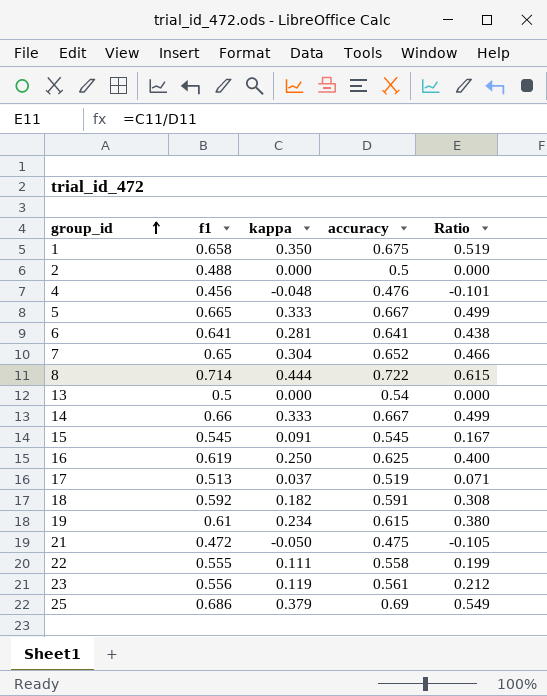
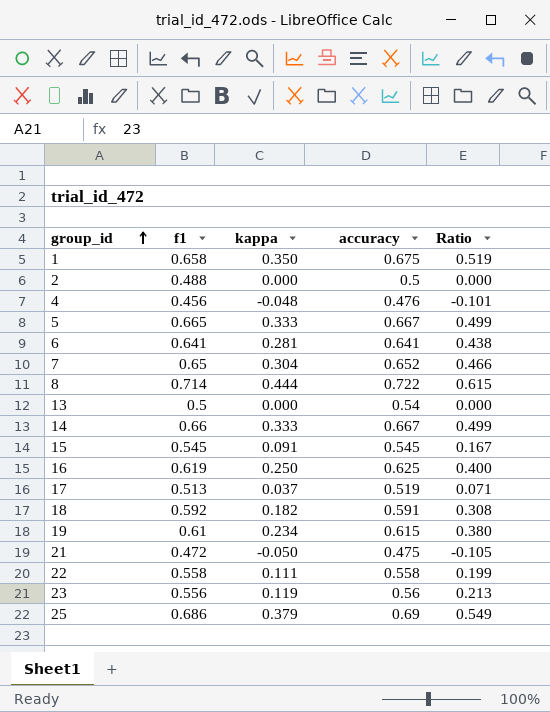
22 | f1: 0.555 -> 0.558
23 | accuracy: 0.561 -> 0.56
23 | Ratio: 0.212 -> 0.213

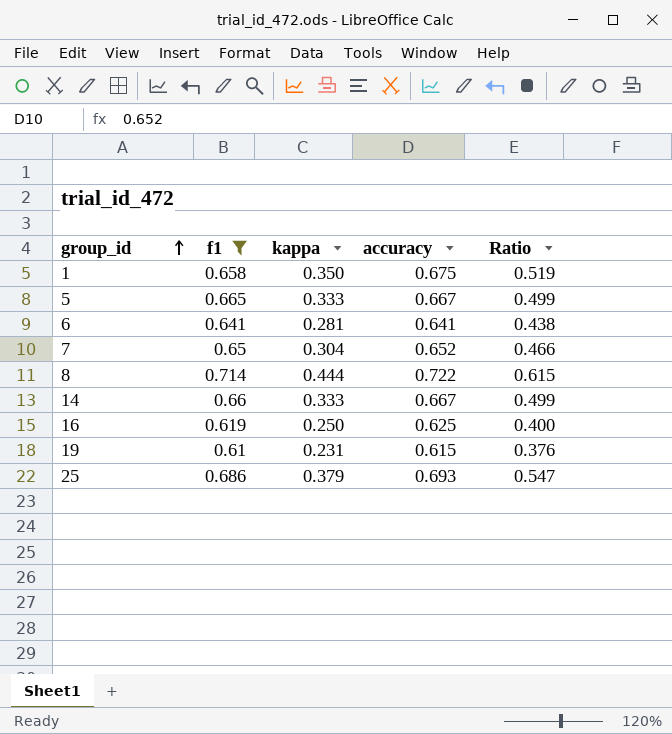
filter: none -> f1 >= 0.61
19 | kappa: 0.234 -> 0.231
19 | Ratio: 0.380 -> 0.376
25 | accuracy: 0.69 -> 0.693
25 | Ratio: 0.549 -> 0.547

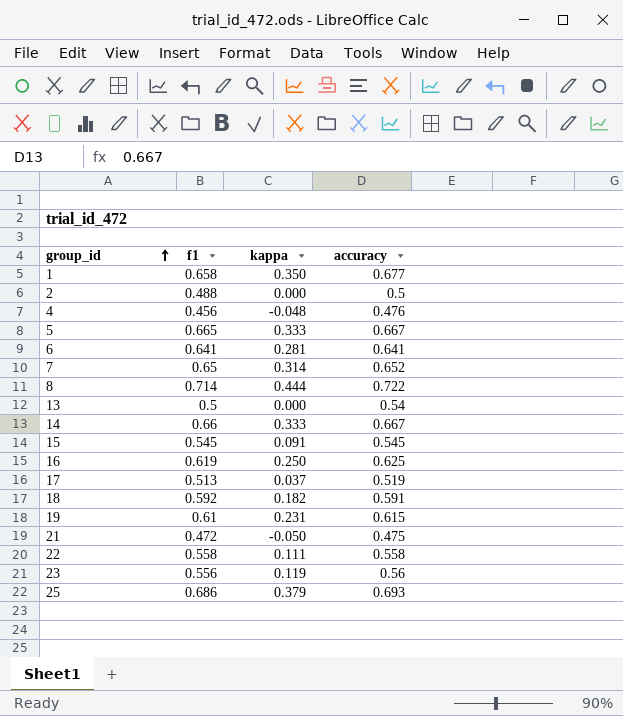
filter: f1 >= 0.61 -> none
column Ratio | formula: [kappa] / [accuracy] -> none
1 | accuracy: 0.675 -> 0.677
7 | kappa: 0.304 -> 0.314

